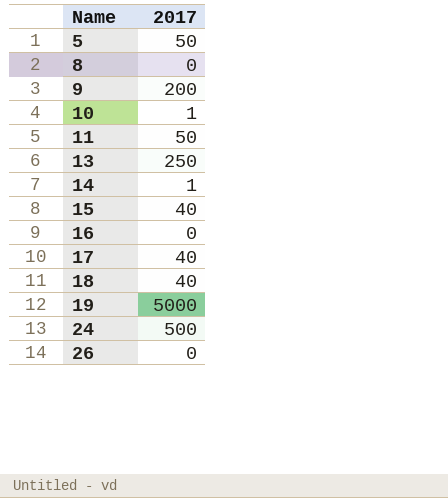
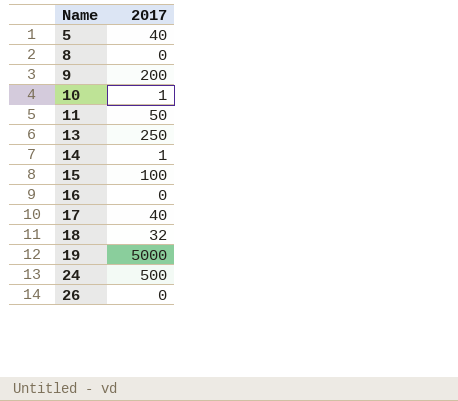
5 | 2017: 50 -> 40
15 | 2017: 40 -> 100
18 | 2017: 40 -> 32

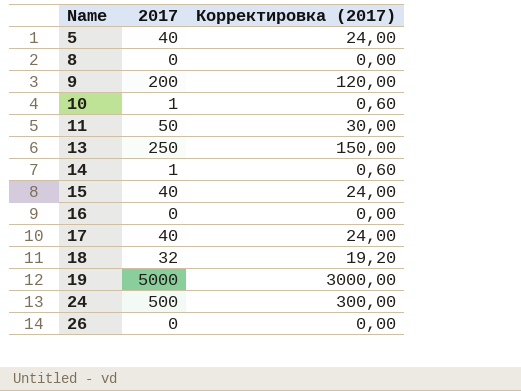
column Корректировка (2017) | formula: none -> [2017] * 0,6
15 | 2017: 100 -> 40

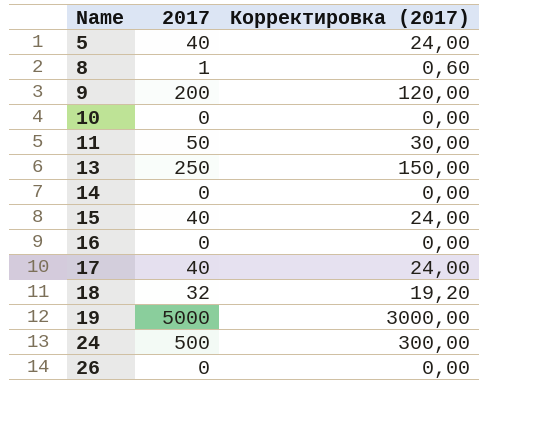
8 | 2017: 0 -> 1
8 | Корректировка (2017): 0,00 -> 0,60
10 | 2017: 1 -> 0
10 | Корректировка (2017): 0,60 -> 0,00
14 | 2017: 1 -> 0
14 | Корректировка (2017): 0,60 -> 0,00

